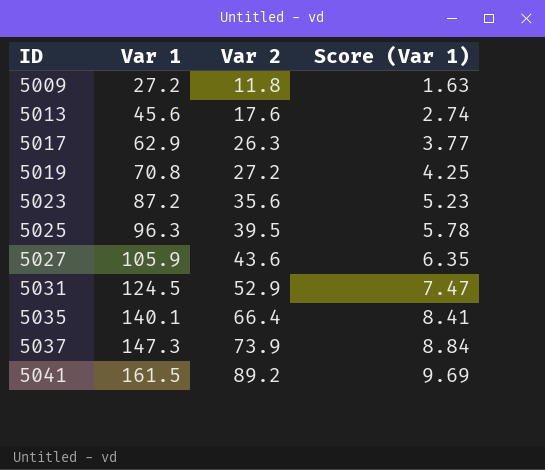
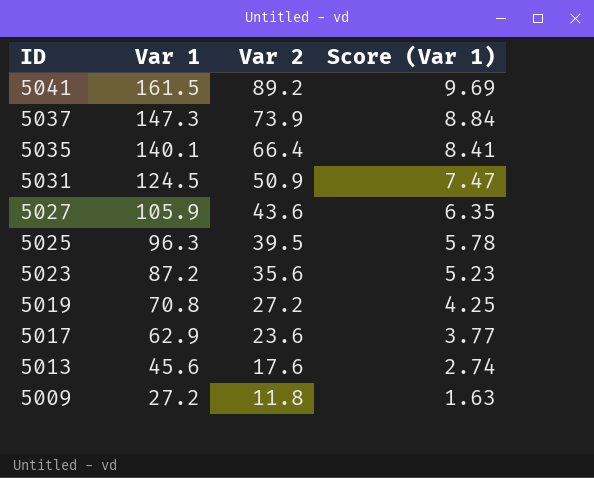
row order: ID ascending -> ID descending
5031 | Var 2: 52.9 -> 50.9
5017 | Var 2: 26.3 -> 23.6

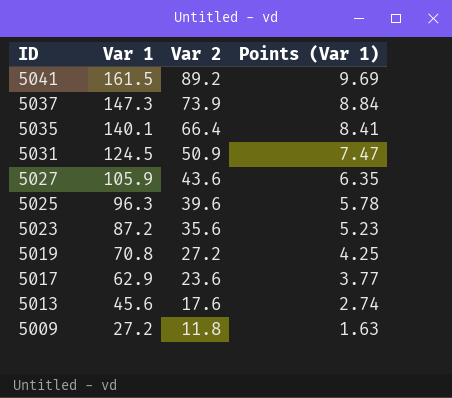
column name: Score (Var 1) -> Points (Var 1)
5025 | Var 2: 39.5 -> 39.6

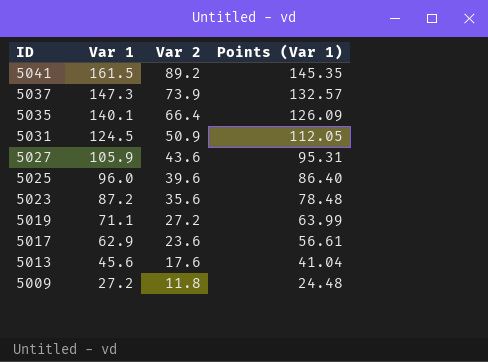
column Points (Var 1) | formula: [Var 1] * 0.06 -> [Var 1] * 0.9
5025 | Var 1: 96.3 -> 96.0
5019 | Var 1: 70.8 -> 71.1

